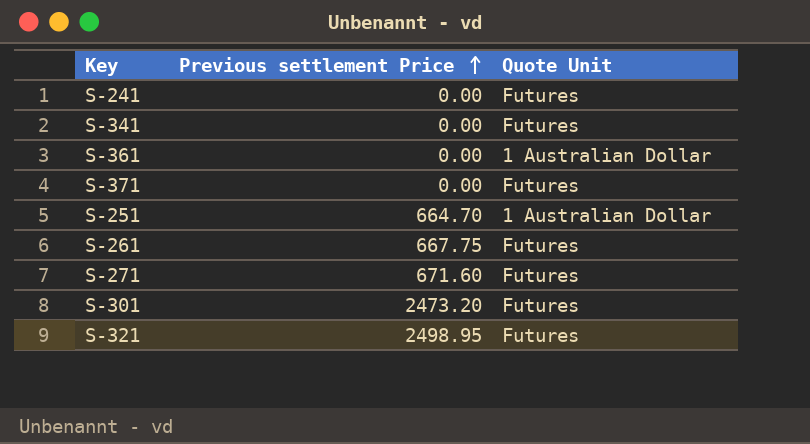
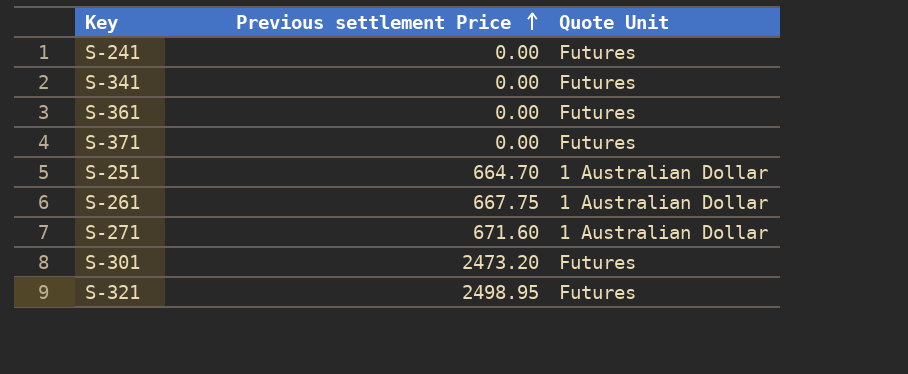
S-361 | Quote Unit: 1 Australian Dollar -> Futures
S-261 | Quote Unit: Futures -> 1 Australian Dollar
S-271 | Quote Unit: Futures -> 1 Australian Dollar

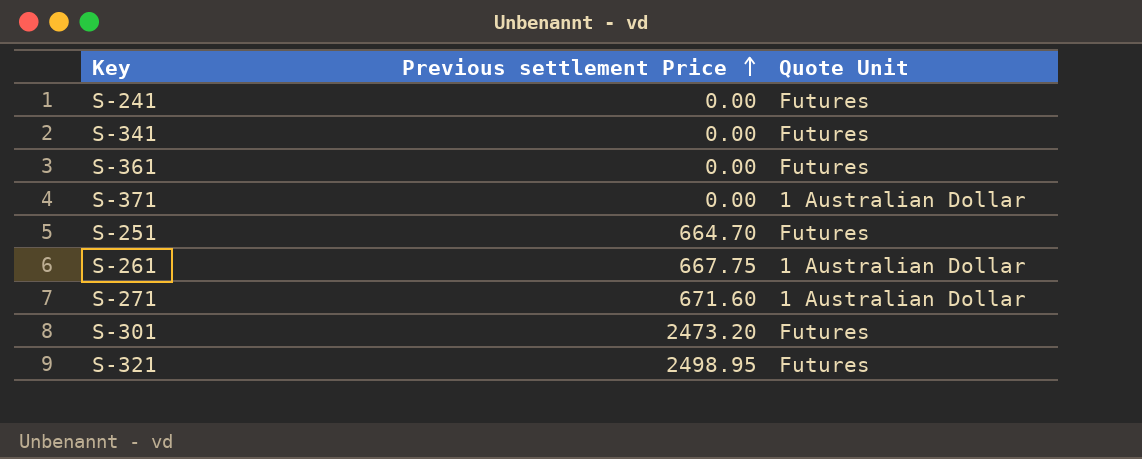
S-371 | Quote Unit: Futures -> 1 Australian Dollar
S-251 | Quote Unit: 1 Australian Dollar -> Futures

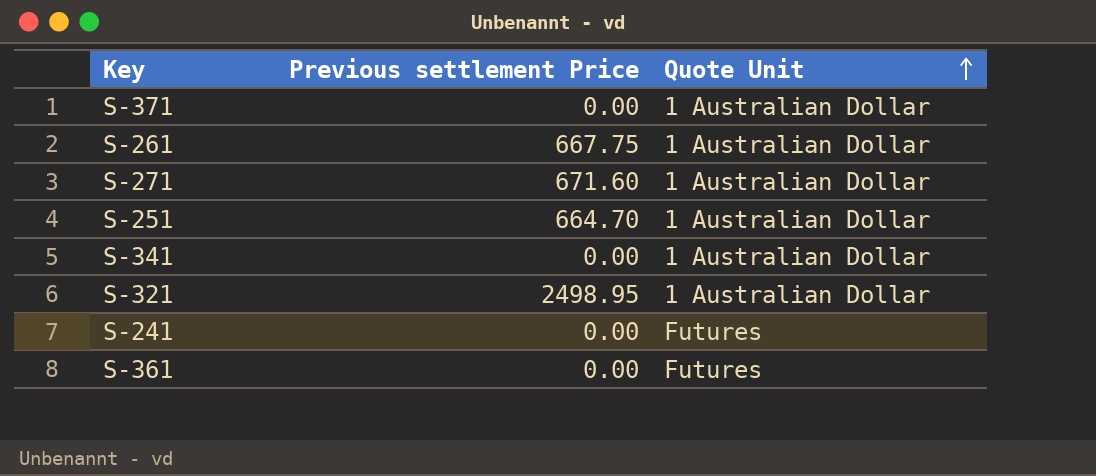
row order: Previous settlement Price ascending -> Quote Unit ascending
row S-301: 2473.20 | Futures -> none
S-251 | Quote Unit: Futures -> 1 Australian Dollar
S-341 | Quote Unit: Futures -> 1 Australian Dollar
S-321 | Quote Unit: Futures -> 1 Australian Dollar

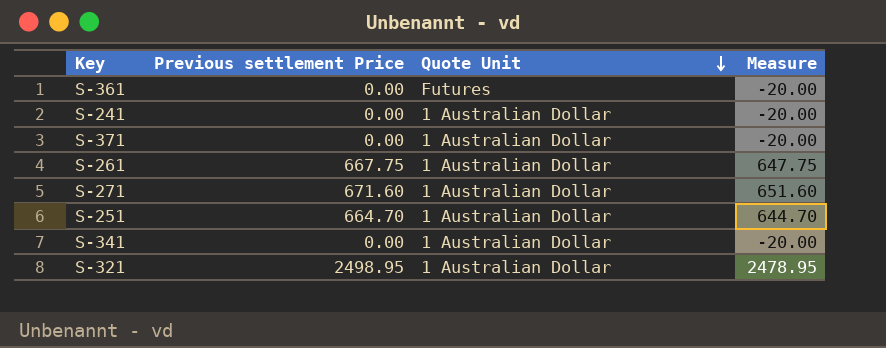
row order: Quote Unit ascending -> Quote Unit descending
column Measure | formula: none -> [Previous settlement Price] - 20
S-241 | Quote Unit: Futures -> 1 Australian Dollar

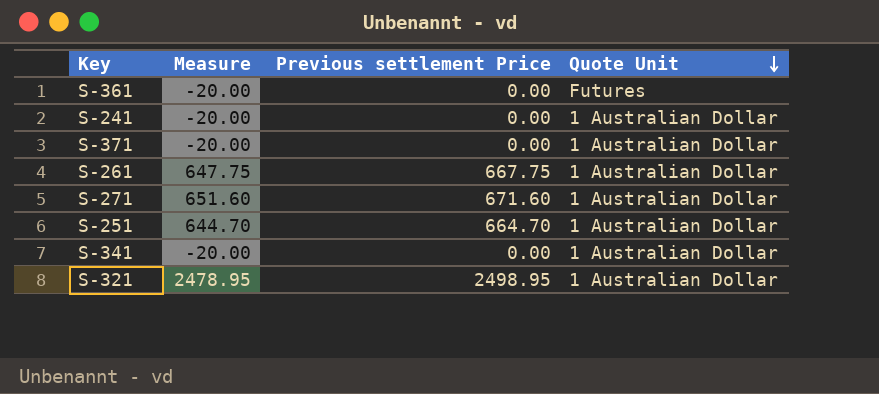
column Measure | position: 4 -> 2

